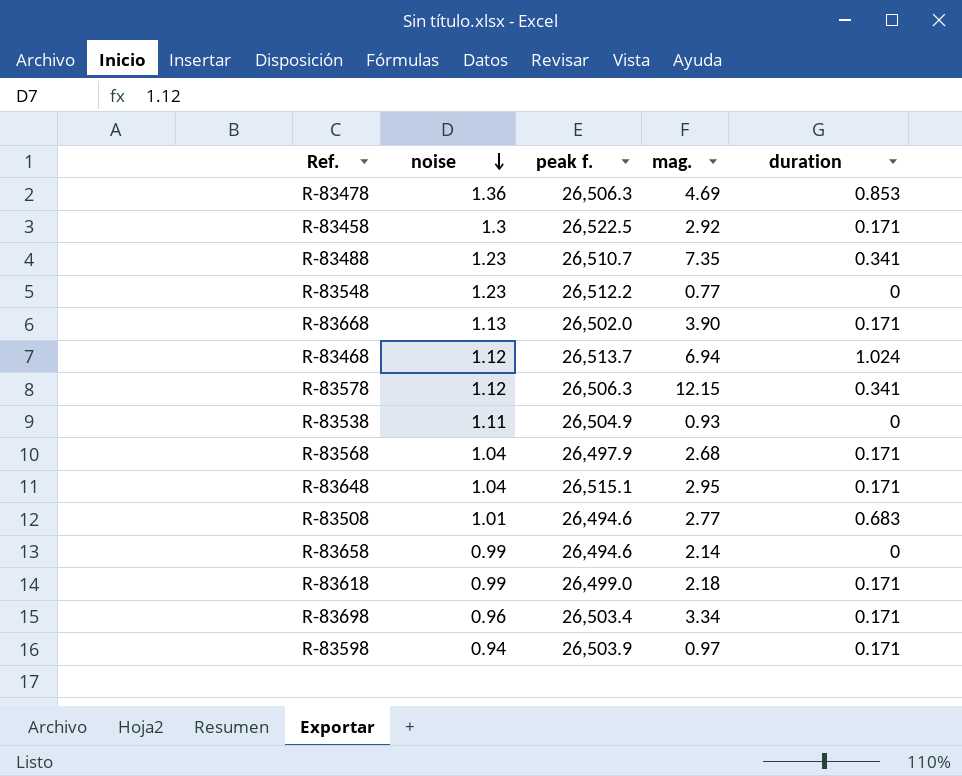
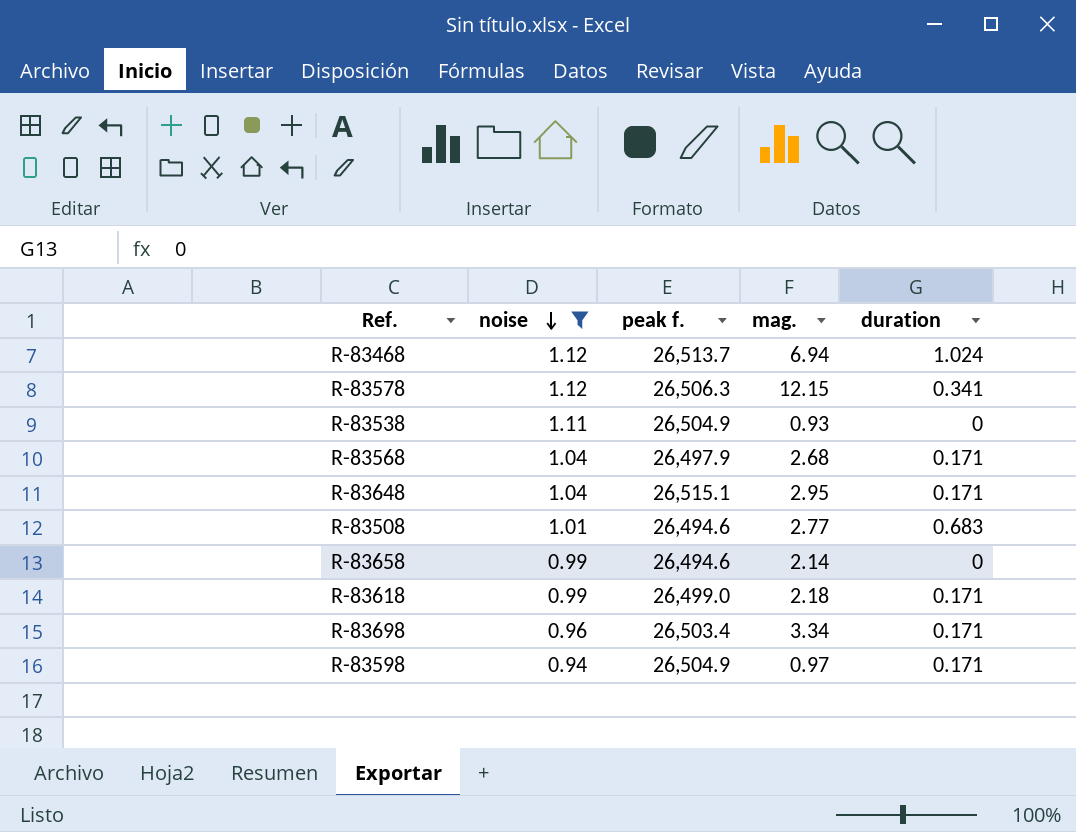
filter: none -> noise <= 1.12
R-83598 | peak f.: 26,503.9 -> 26,504.9

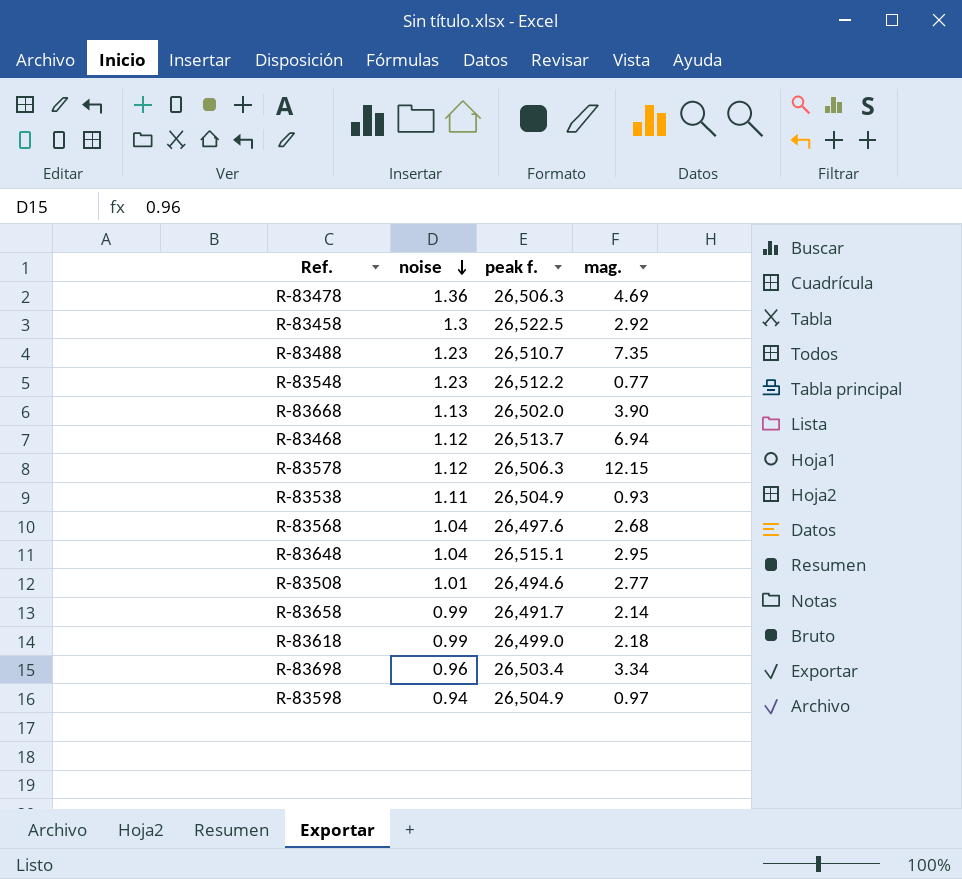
filter: noise <= 1.12 -> none
column duration | position: 5 -> none
R-83568 | peak f.: 26,497.9 -> 26,497.6
R-83658 | peak f.: 26,494.6 -> 26,491.7

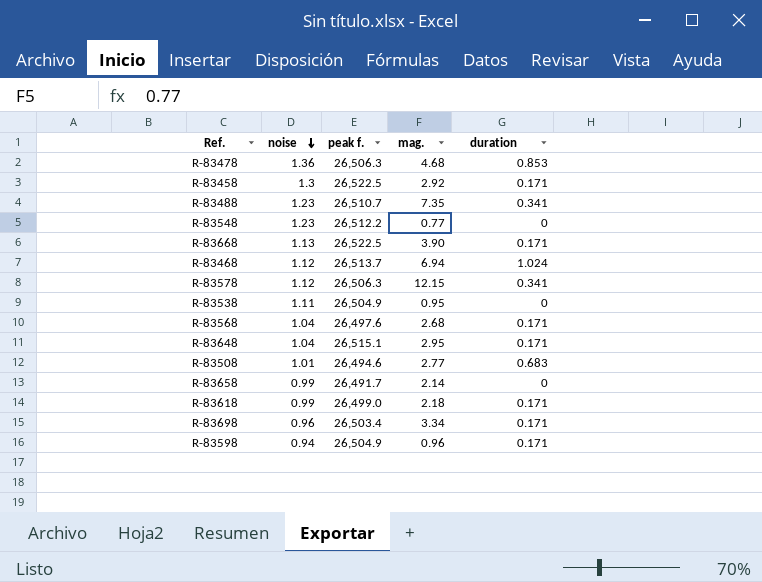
column duration | position: none -> 5
R-83478 | mag.: 4.69 -> 4.68
R-83668 | peak f.: 26,502.0 -> 26,522.5
R-83538 | mag.: 0.93 -> 0.95
R-83598 | mag.: 0.97 -> 0.96

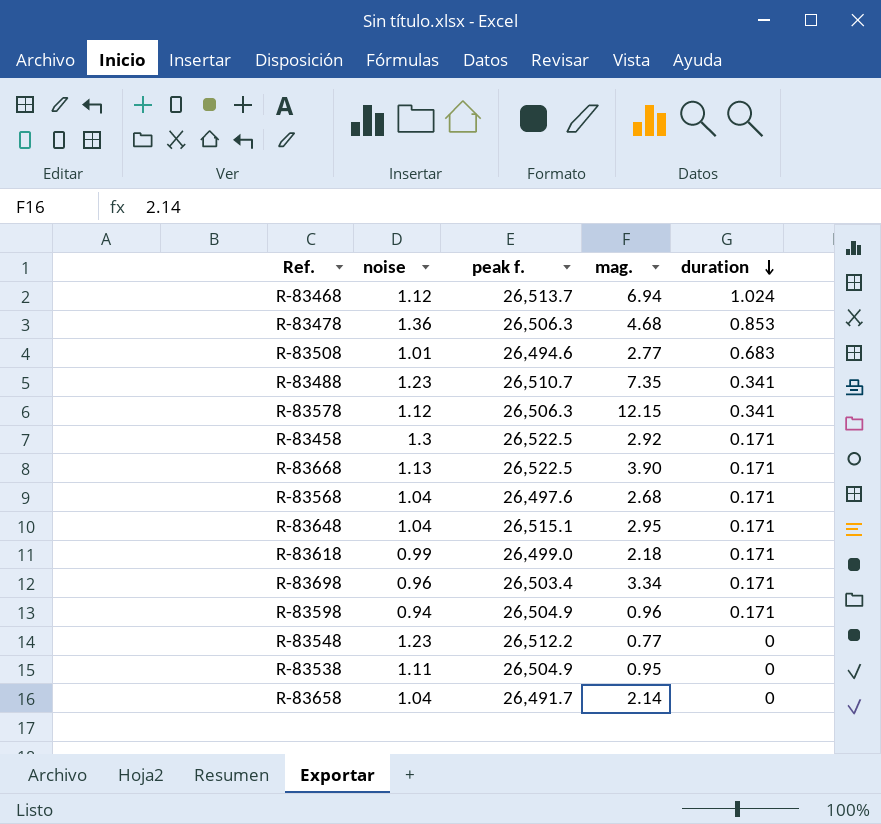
row order: noise descending -> duration descending
R-83658 | noise: 0.99 -> 1.04

